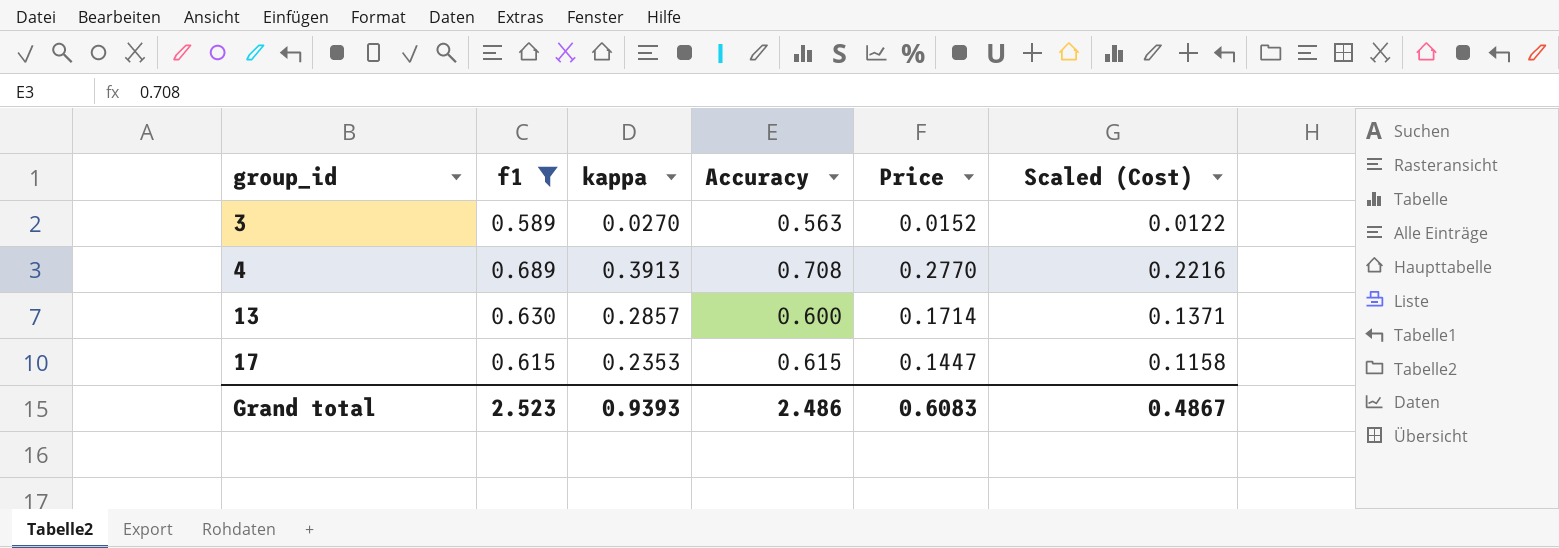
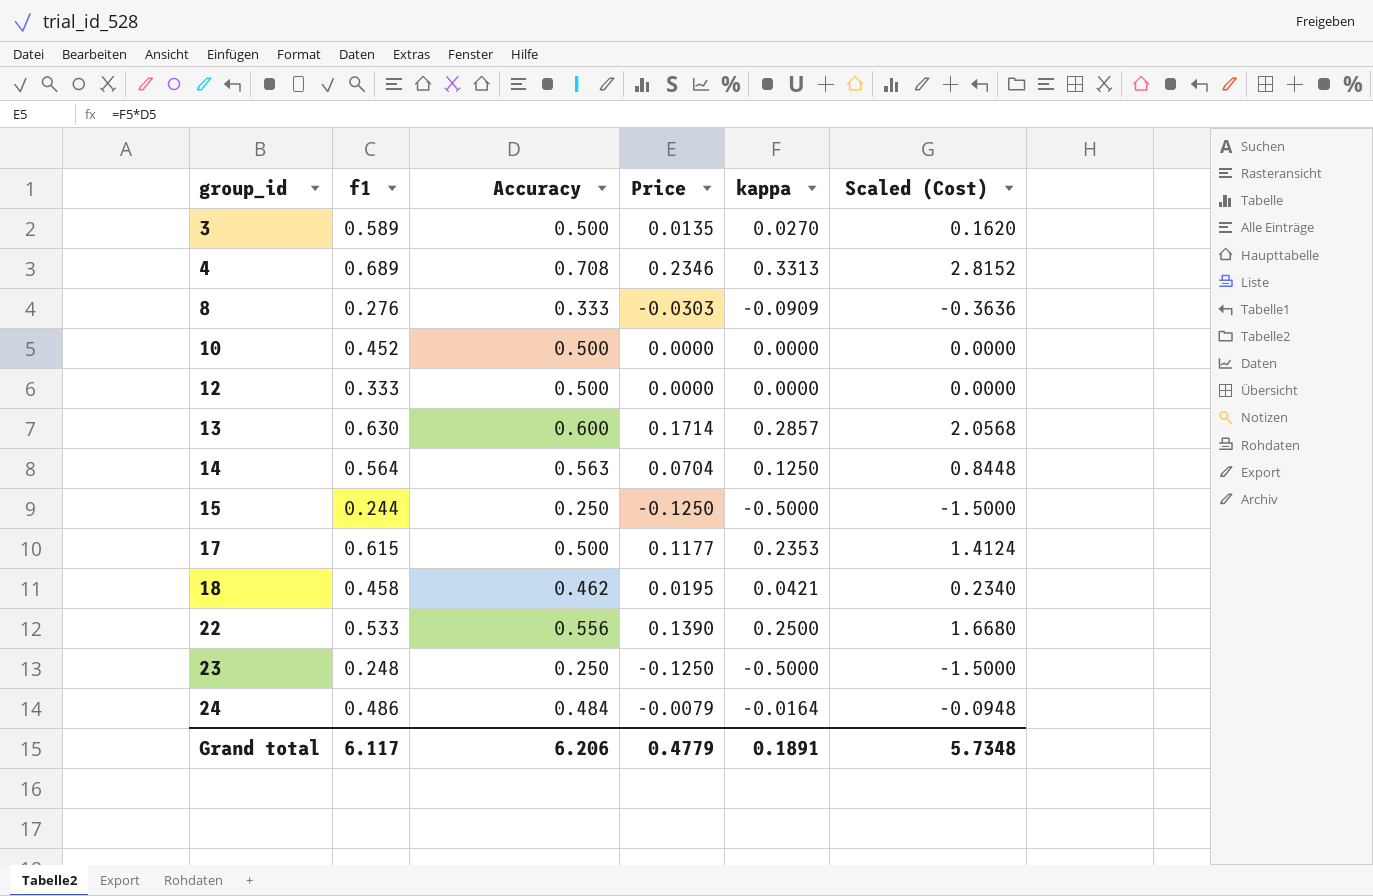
filter: f1 >= 0.589 -> none
column kappa | position: 3 -> 5
column Scaled (Cost) | formula: [Price] * 0.8 -> [Price] * 12
3 | Accuracy: 0.563 -> 0.500
3 | Price: 0.0152 -> 0.0135
4 | Price: 0.2770 -> 0.2346
4 | kappa: 0.3913 -> 0.3313
17 | Accuracy: 0.615 -> 0.500
17 | Price: 0.1447 -> 0.1177
Grand total | f1: 2.523 -> 6.117
Grand total | Accuracy: 2.486 -> 6.206
Grand total | Price: 0.6083 -> 0.4779
Grand total | kappa: 0.9393 -> 0.1891
Grand total | Scaled (Cost): 0.4867 -> 5.7348

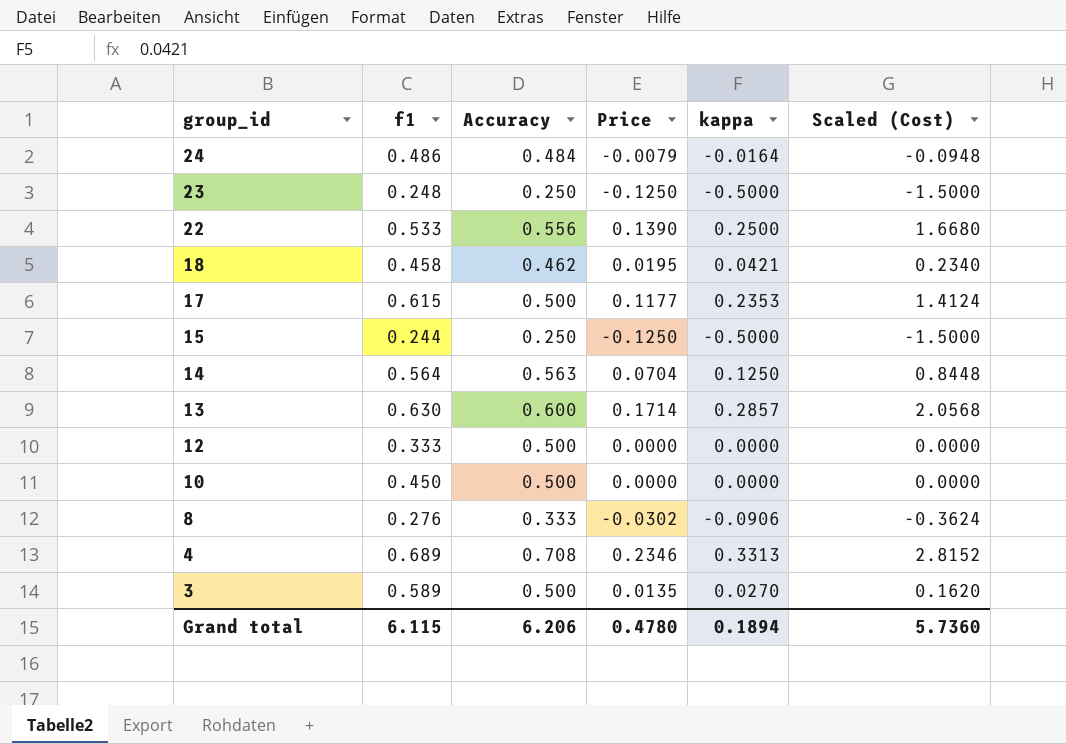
row order: group_id ascending -> group_id descending
10 | f1: 0.452 -> 0.450
8 | Price: -0.0303 -> -0.0302
8 | kappa: -0.0909 -> -0.0906
8 | Scaled (Cost): -0.3636 -> -0.3624
Grand total | f1: 6.117 -> 6.115
Grand total | Price: 0.4779 -> 0.4780
Grand total | kappa: 0.1891 -> 0.1894
Grand total | Scaled (Cost): 5.7348 -> 5.7360

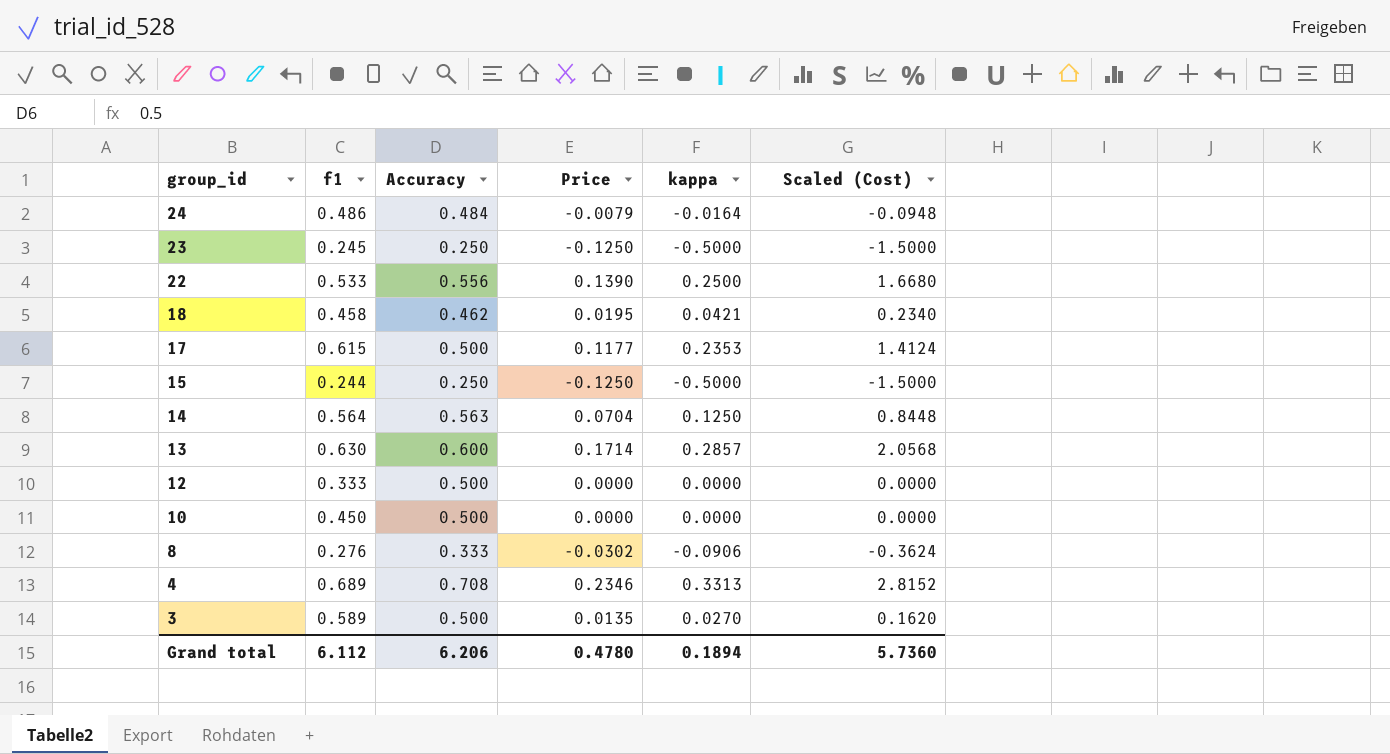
23 | f1: 0.248 -> 0.245
Grand total | f1: 6.115 -> 6.112

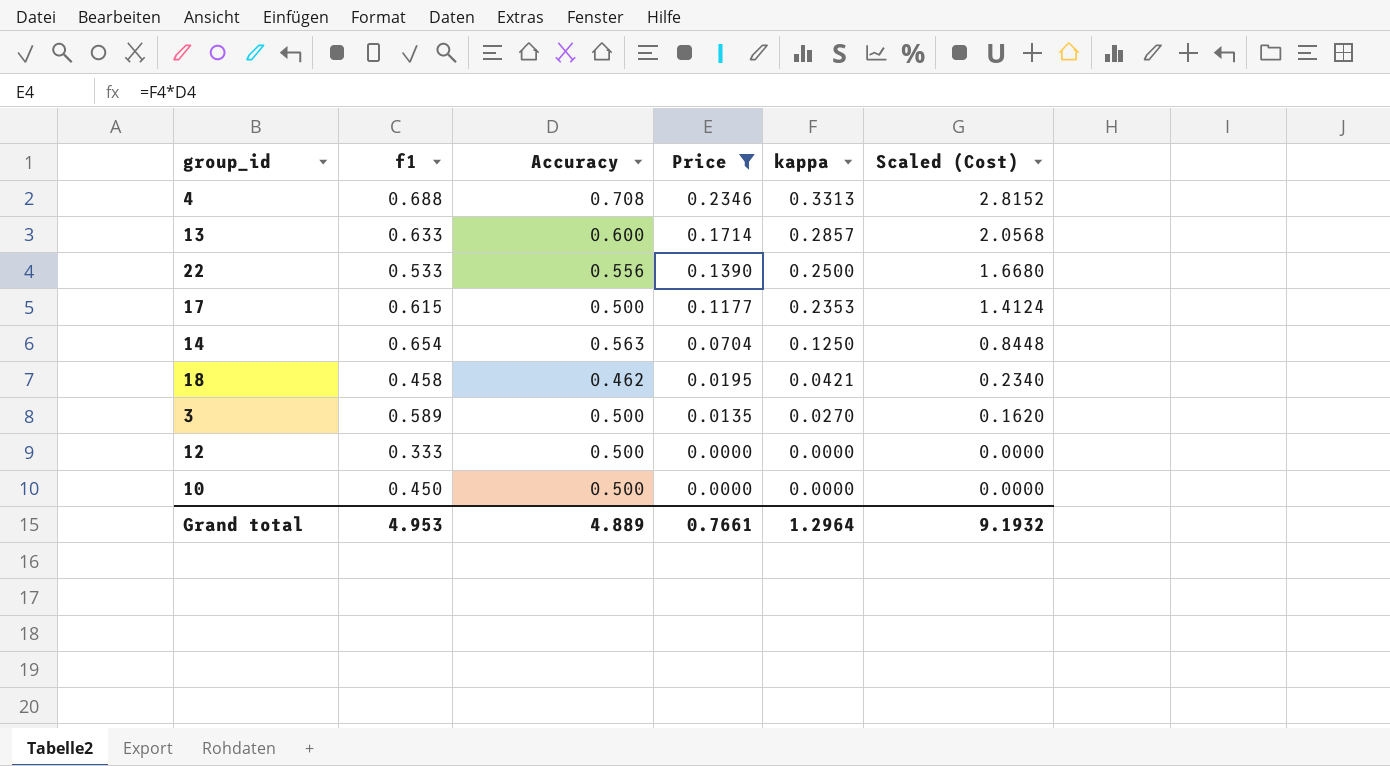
filter: none -> Price >= 0.0000
row order: group_id descending -> Price descending
4 | f1: 0.689 -> 0.688
13 | f1: 0.630 -> 0.633
14 | f1: 0.564 -> 0.654
Grand total | f1: 6.112 -> 4.953
Grand total | Accuracy: 6.206 -> 4.889
Grand total | Price: 0.4780 -> 0.7661
Grand total | kappa: 0.1894 -> 1.2964
Grand total | Scaled (Cost): 5.7360 -> 9.1932

